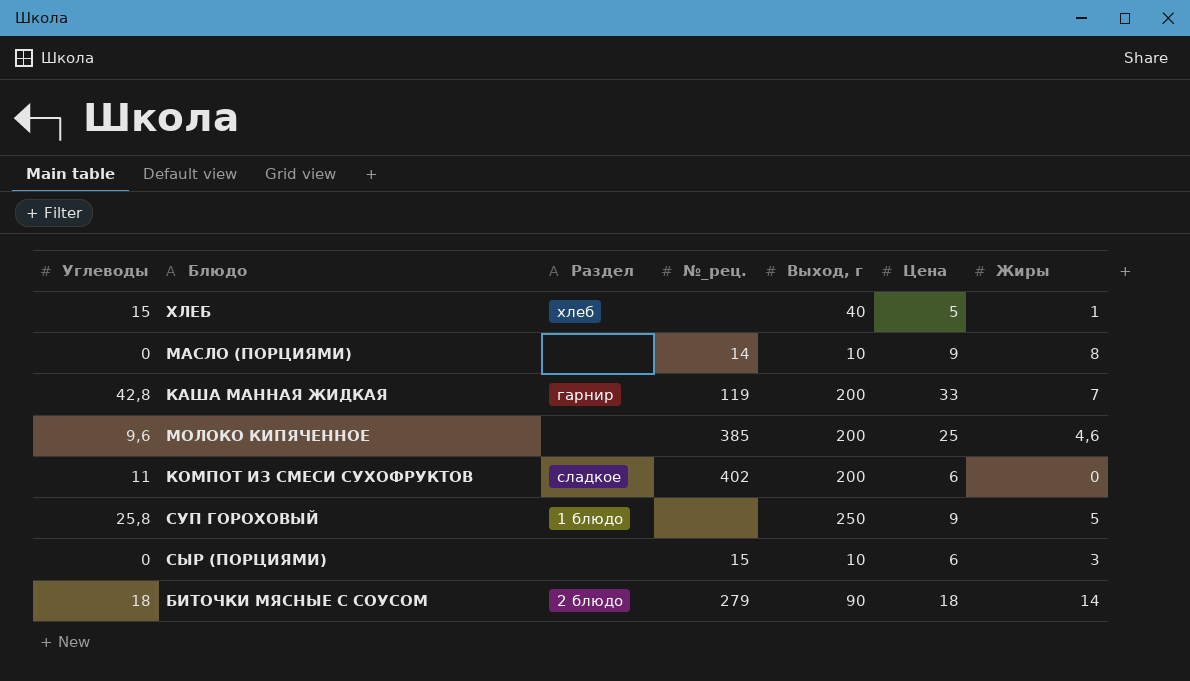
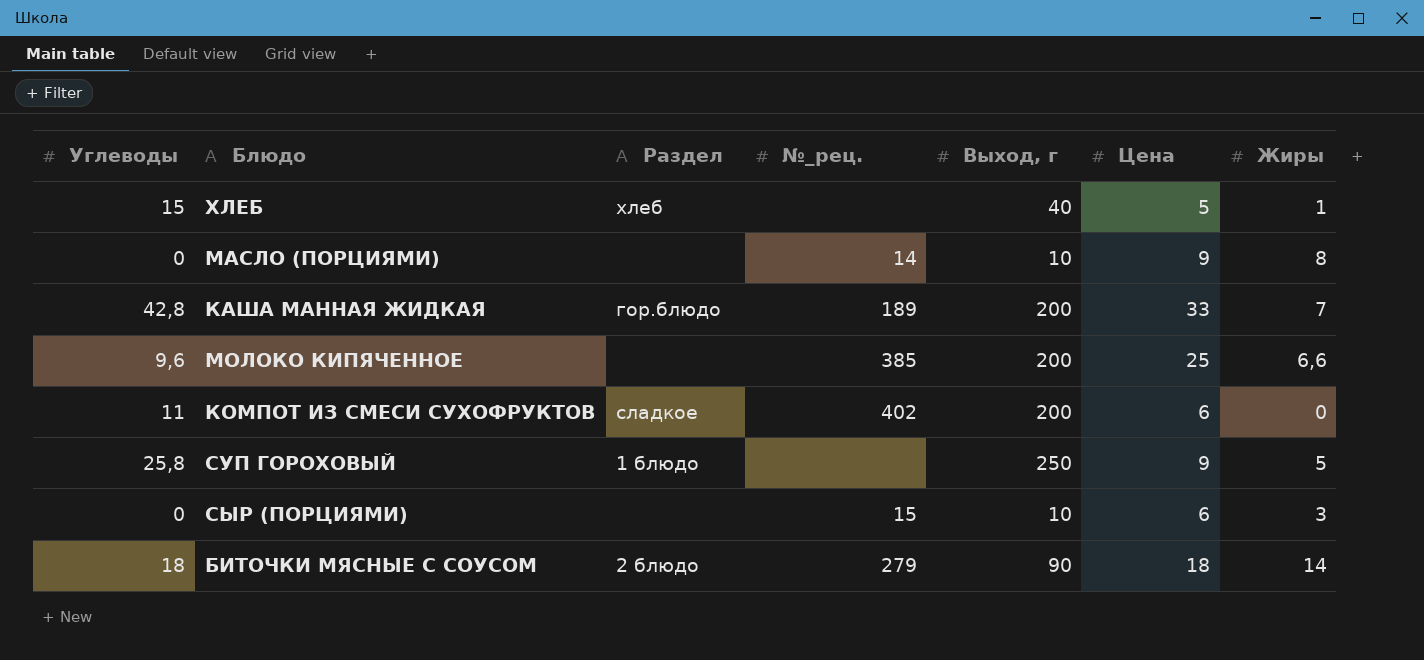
КАША МАННАЯ ЖИДКАЯ | Раздел: гарнир -> гор.блюдо
КАША МАННАЯ ЖИДКАЯ | №_рец.: 119 -> 189
МОЛОКО КИПЯЧЕННОЕ | Жиры: 4,6 -> 6,6

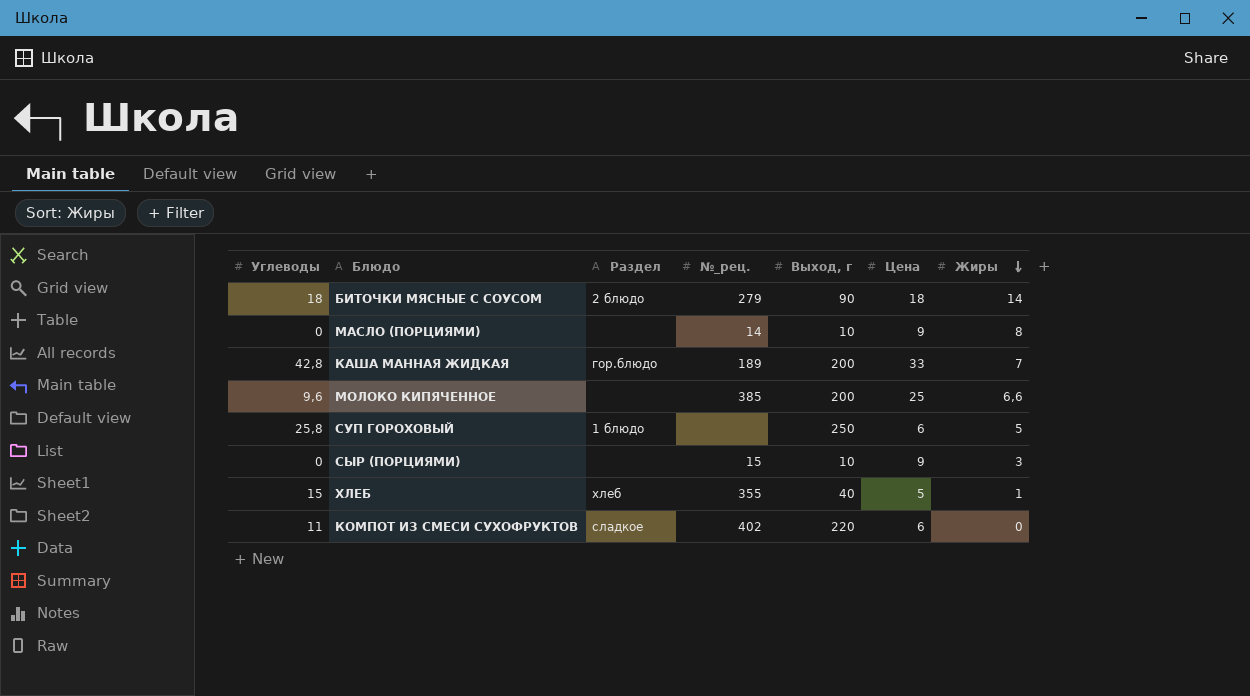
row order: none -> Жиры descending
СУП ГОРОХОВЫЙ | Цена: 9 -> 6
СЫР (ПОРЦИЯМИ) | Цена: 6 -> 9
ХЛЕБ | №_рец.: none -> 355
КОМПОТ ИЗ СМЕСИ СУХОФРУКТОВ | Выход, г: 200 -> 220

